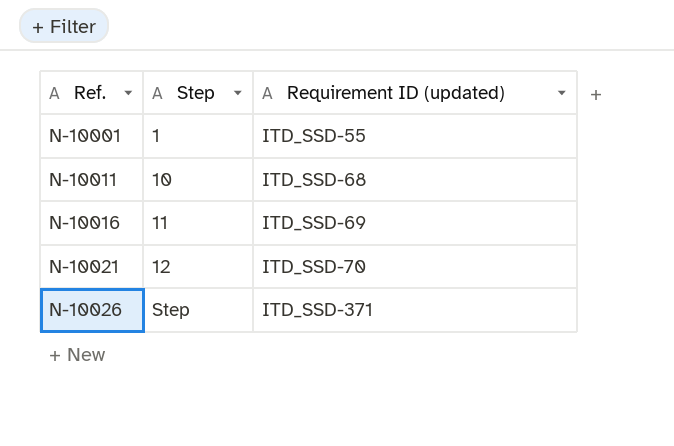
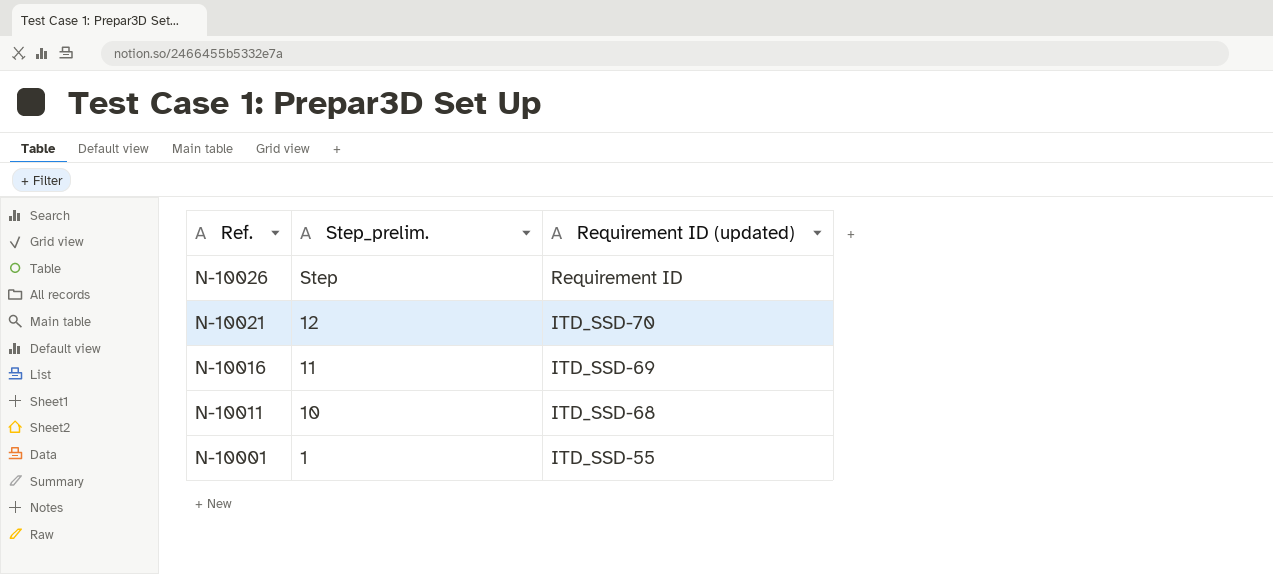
row order: Ref. ascending -> Ref. descending
column name: Step -> Step_prelim.
N-10026 | Requirement ID (updated): ITD_SSD-371 -> Requirement ID

